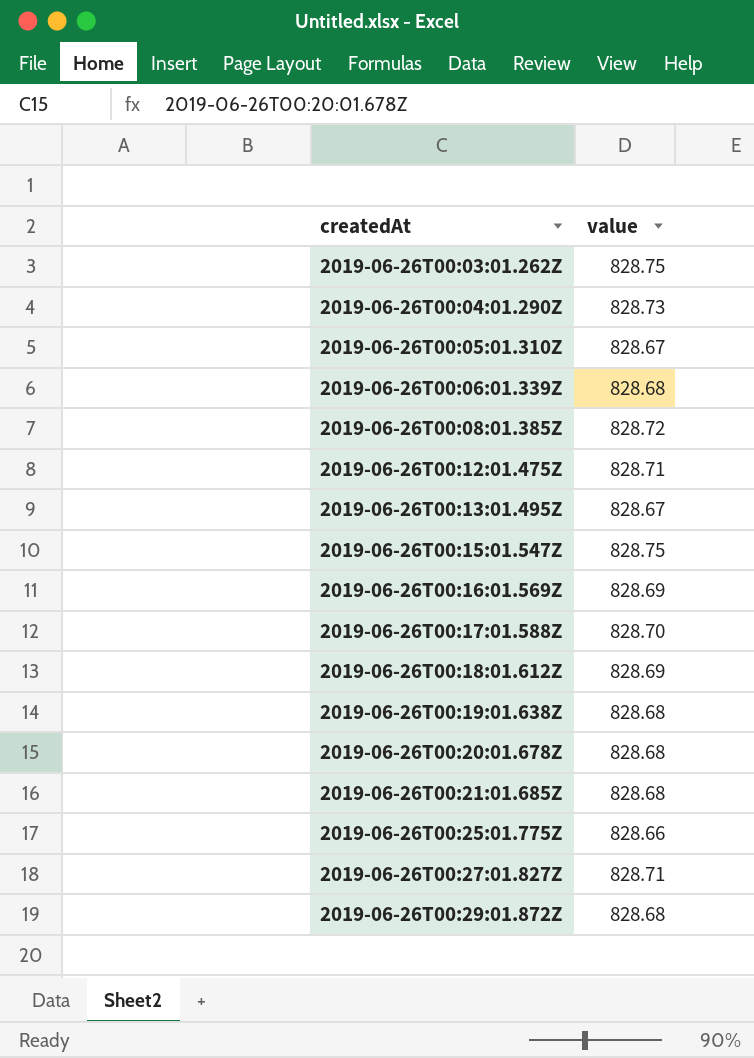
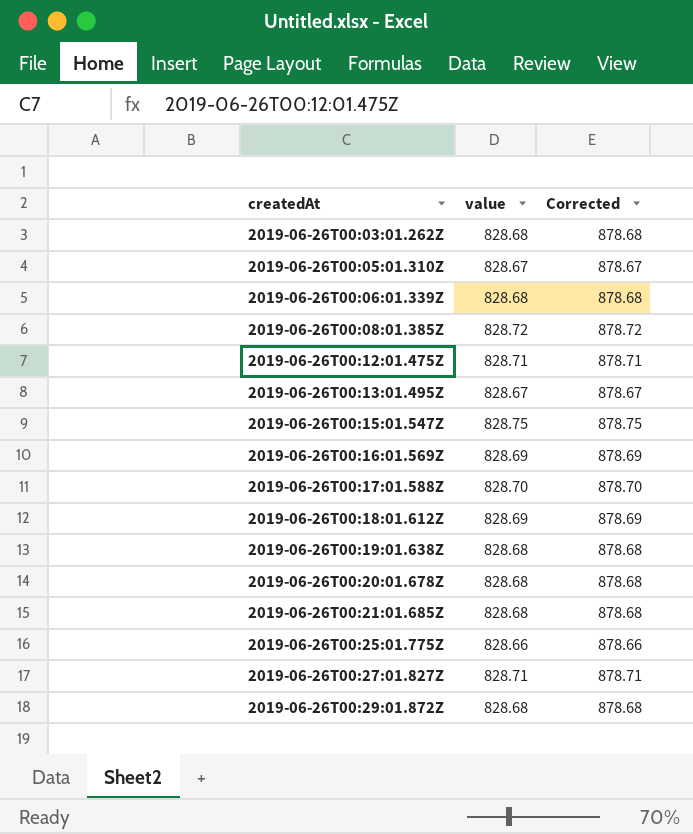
column Corrected | formula: none -> [value] + 50
row 2019-06-26T00:04:01.290Z: 828.73 -> none
2019-06-26T00:03:01.262Z | value: 828.75 -> 828.68

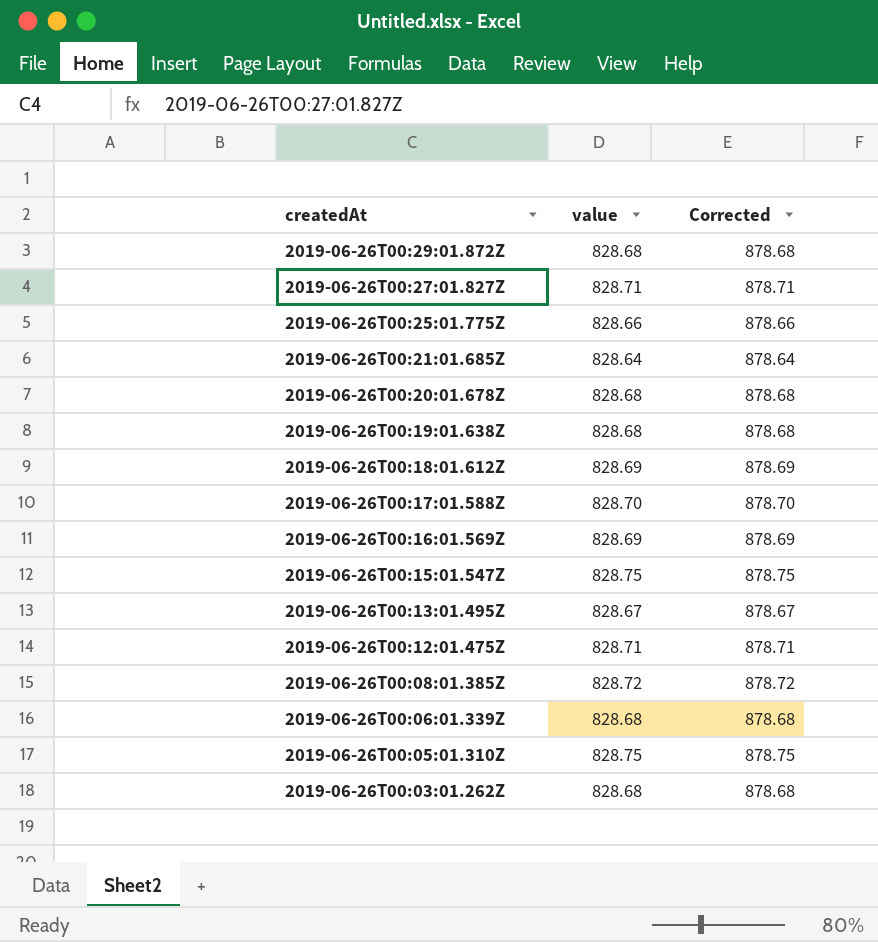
row order: createdAt ascending -> createdAt descending
2019-06-26T00:21:01.685Z | value: 828.68 -> 828.64
2019-06-26T00:21:01.685Z | Corrected: 878.68 -> 878.64
2019-06-26T00:05:01.310Z | value: 828.67 -> 828.75
2019-06-26T00:05:01.310Z | Corrected: 878.67 -> 878.75

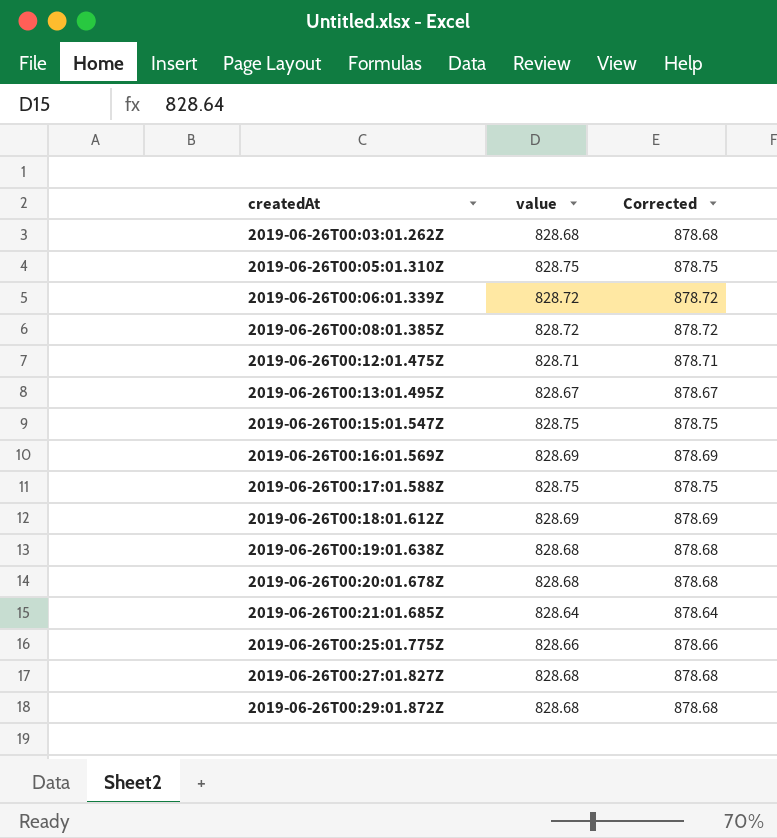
row order: createdAt descending -> createdAt ascending
2019-06-26T00:06:01.339Z | value: 828.68 -> 828.72
2019-06-26T00:06:01.339Z | Corrected: 878.68 -> 878.72
2019-06-26T00:17:01.588Z | value: 828.70 -> 828.75
2019-06-26T00:17:01.588Z | Corrected: 878.70 -> 878.75
2019-06-26T00:27:01.827Z | value: 828.71 -> 828.68
2019-06-26T00:27:01.827Z | Corrected: 878.71 -> 878.68

